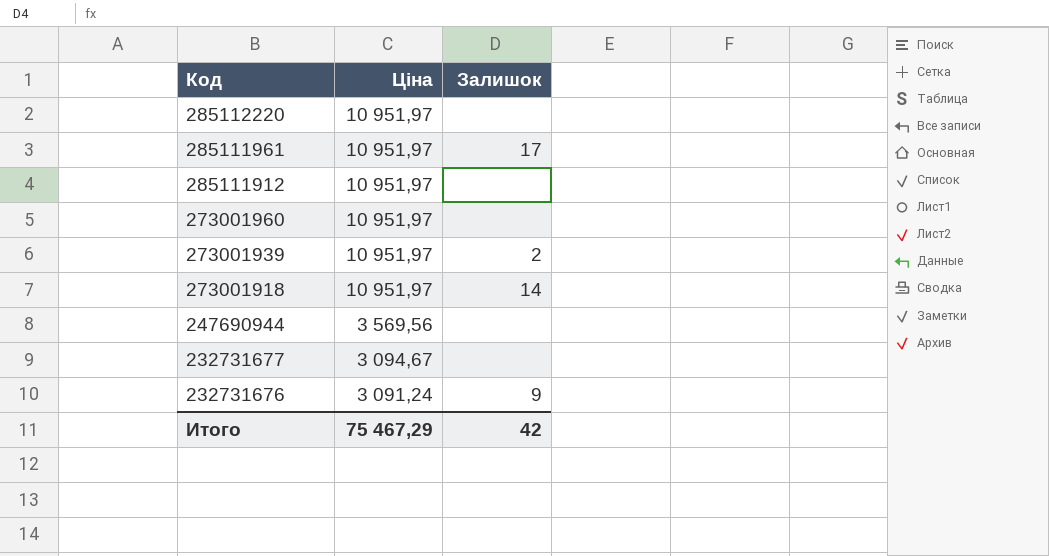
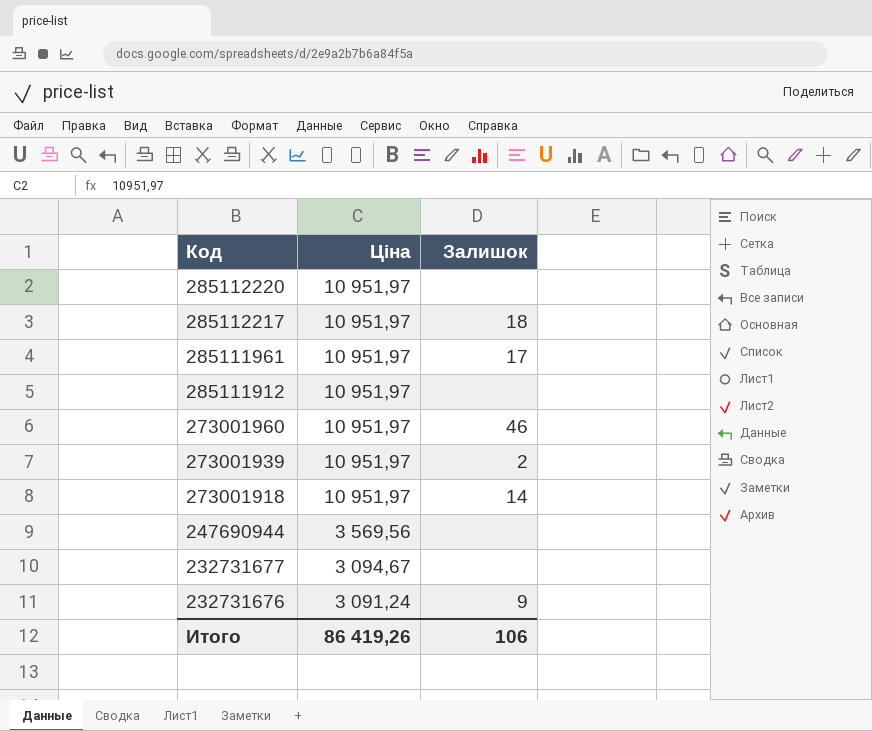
row 285112217: none -> 10 951,97 | 18
273001960 | Залишок: none -> 46
Итого | Ціна: 75 467,29 -> 86 419,26
Итого | Залишок: 42 -> 106

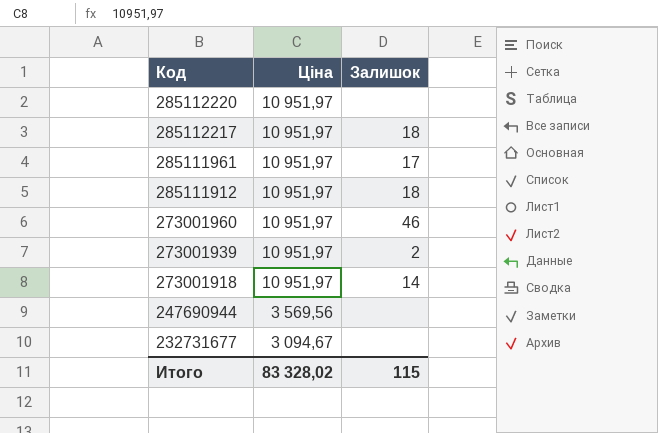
row 232731676: 3 091,24 | 9 -> none
285111912 | Залишок: none -> 18
Итого | Ціна: 86 419,26 -> 83 328,02
Итого | Залишок: 106 -> 115

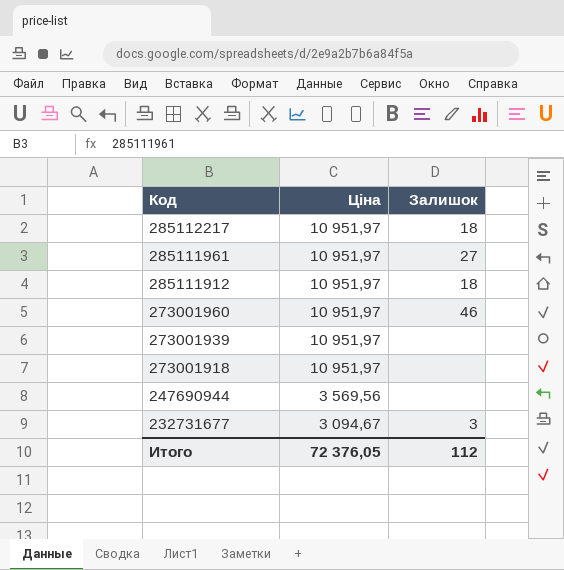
row 285112220: 10 951,97 | none -> none
285111961 | Залишок: 17 -> 27
273001939 | Залишок: 2 -> none
273001918 | Залишок: 14 -> none
232731677 | Залишок: none -> 3
Итого | Ціна: 83 328,02 -> 72 376,05
Итого | Залишок: 115 -> 112

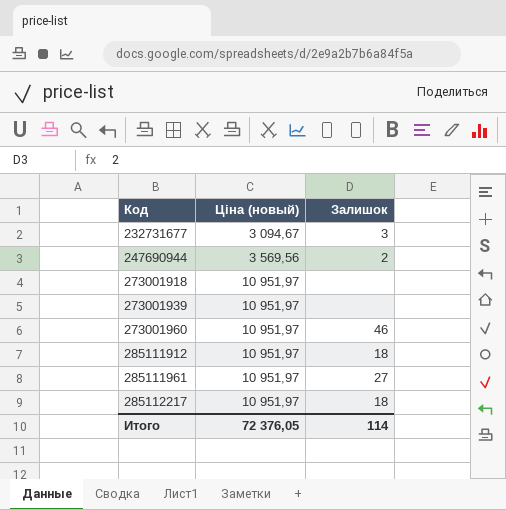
row order: Код descending -> Код ascending
column name: Ціна -> Ціна (новый)
247690944 | Залишок: none -> 2
Итого | Залишок: 112 -> 114

